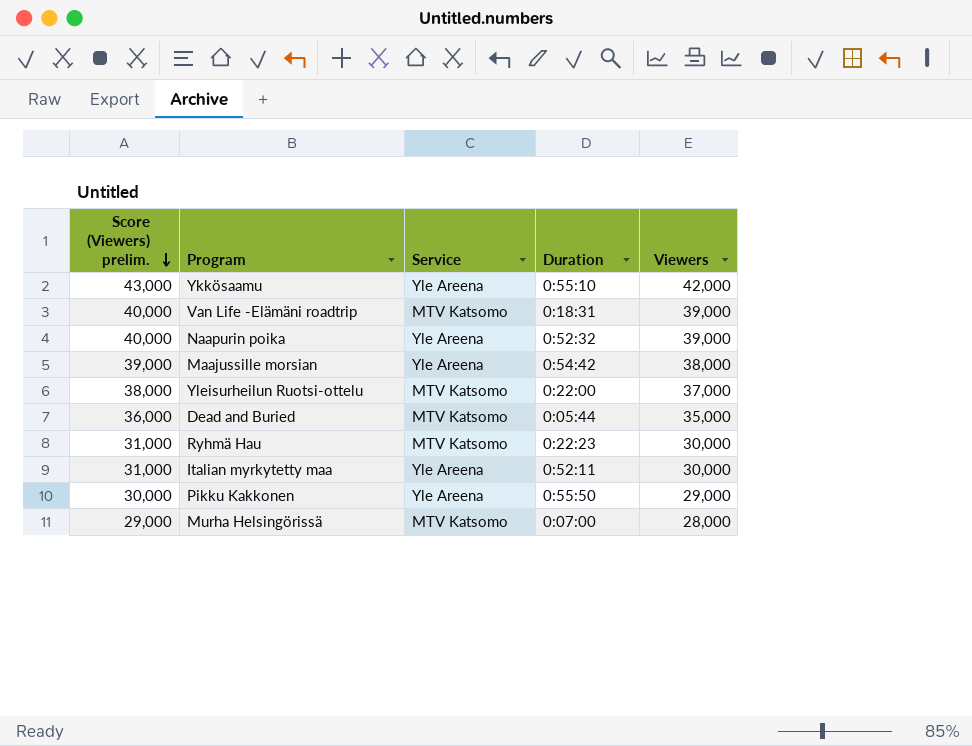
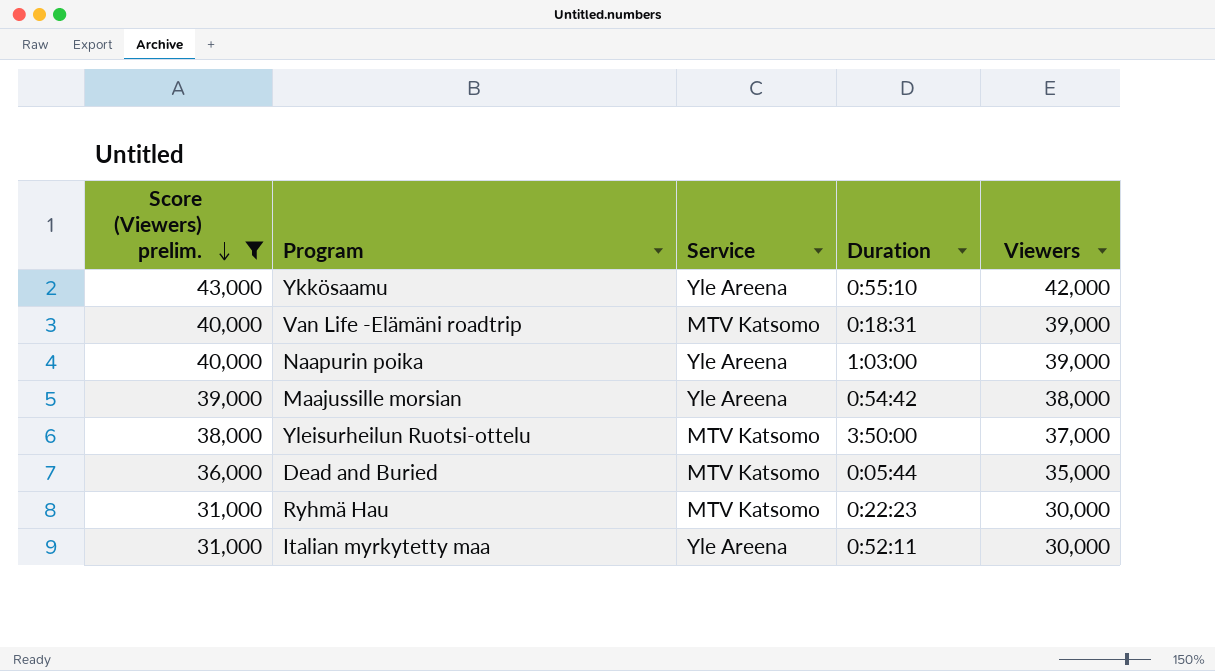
filter: none -> Score (Viewers) prelim. >= 31,000
Naapurin poika | Duration: 0:52:32 -> 1:03:00
Yleisurheilun Ruotsi-ottelu | Duration: 0:22:00 -> 3:50:00

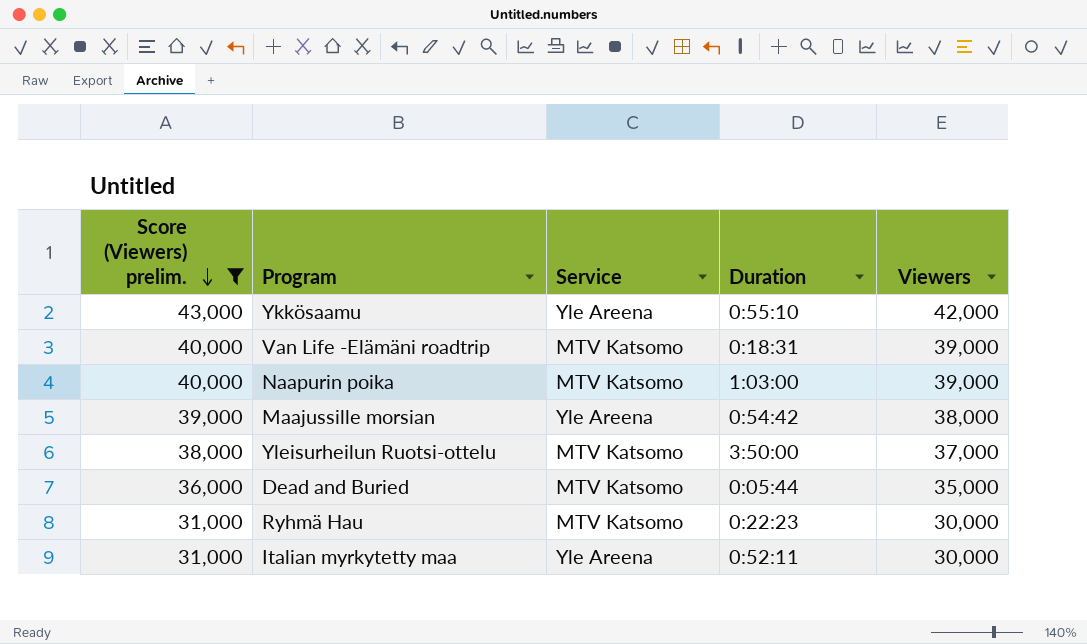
Naapurin poika | Service: Yle Areena -> MTV Katsomo

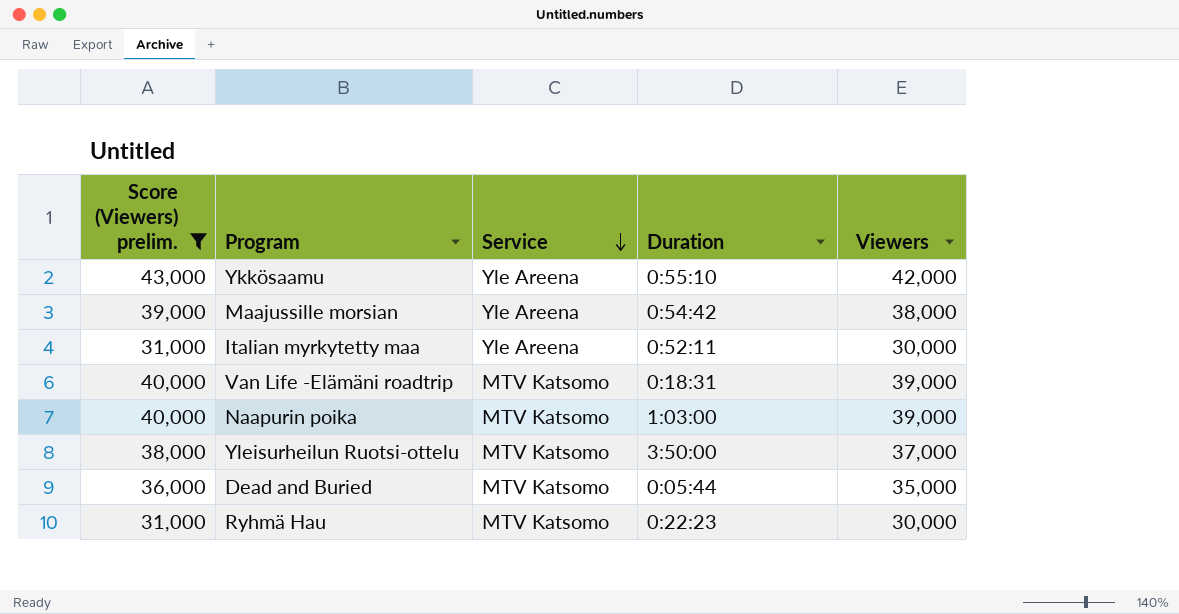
row order: Score (Viewers) prelim. descending -> Service descending

